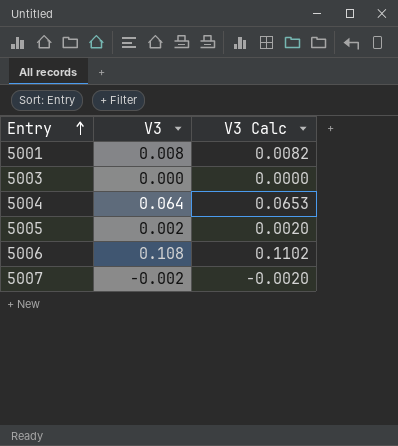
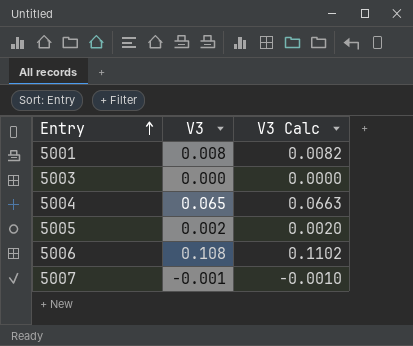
5004 | V3: 0.064 -> 0.065
5004 | V3 Calc: 0.0653 -> 0.0663
5007 | V3: -0.002 -> -0.001
5007 | V3 Calc: -0.0020 -> -0.0010

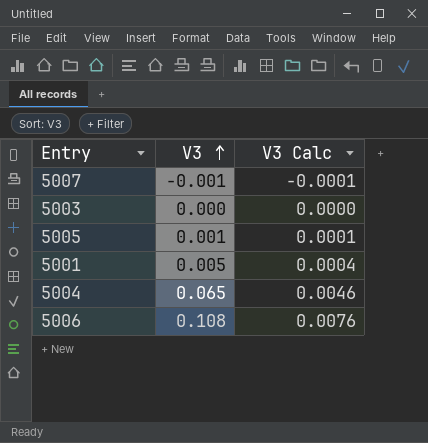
row order: Entry ascending -> V3 ascending
column V3 Calc | formula: [V3] * 1.02 -> [V3] * 0.07
5005 | V3: 0.002 -> 0.001
5001 | V3: 0.008 -> 0.005

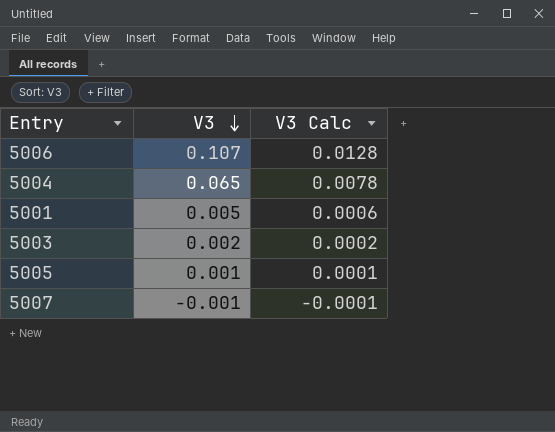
row order: V3 ascending -> V3 descending
column V3 Calc | formula: [V3] * 0.07 -> [V3] * 0.12
5006 | V3: 0.108 -> 0.107
5003 | V3: 0.000 -> 0.002

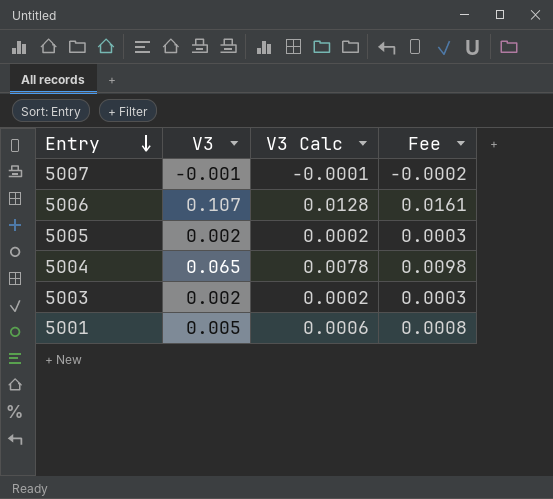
row order: V3 descending -> Entry descending
column Fee | formula: none -> [V3] * 0.15
5005 | V3: 0.001 -> 0.002
5005 | V3 Calc: 0.0001 -> 0.0002

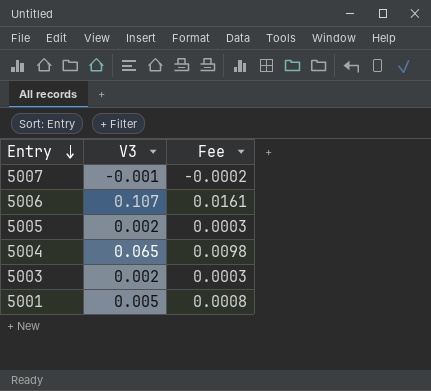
column V3 Calc | formula: [V3] * 0.12 -> none

